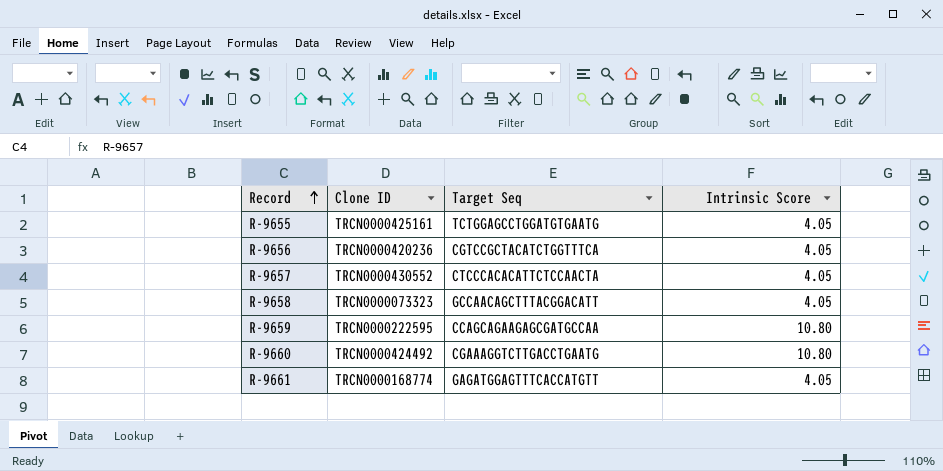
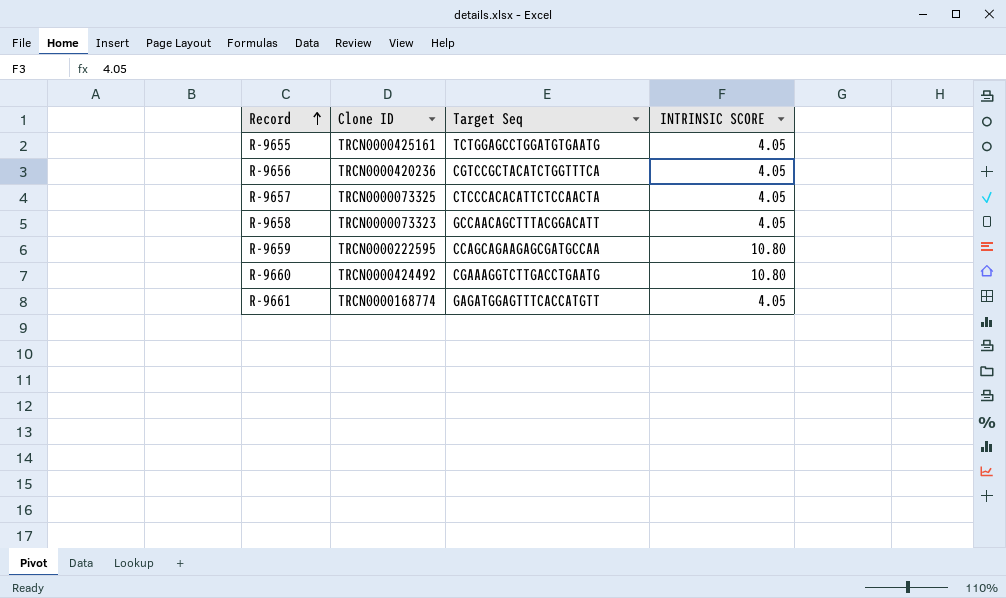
column name: Intrinsic Score -> INTRINSIC SCORE
R-9657 | Clone ID: TRCN0000430552 -> TRCN0000073325

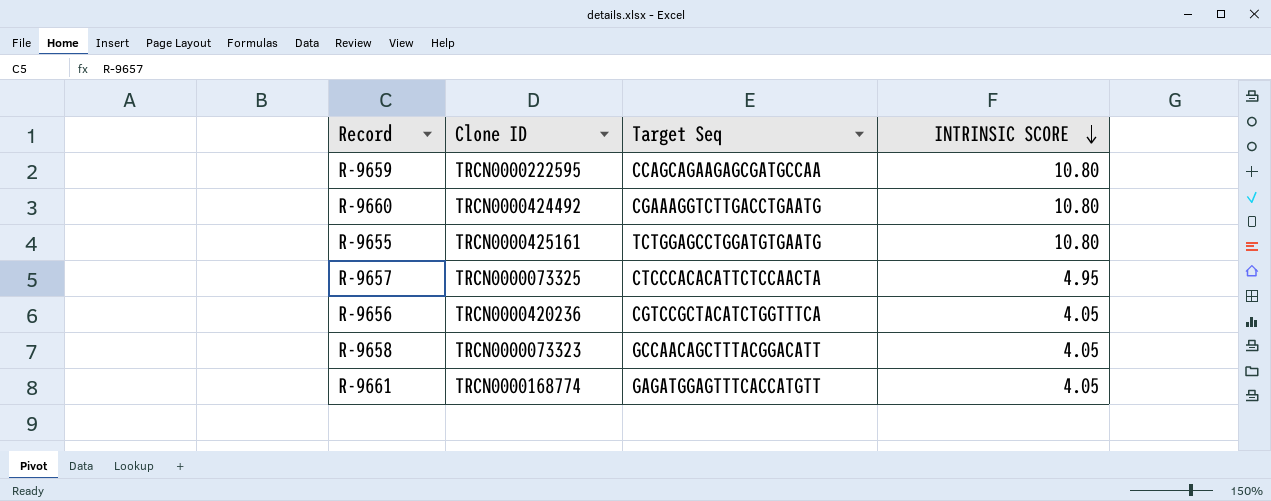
row order: Record ascending -> INTRINSIC SCORE descending
R-9655 | INTRINSIC SCORE: 4.05 -> 10.80
R-9657 | INTRINSIC SCORE: 4.05 -> 4.95

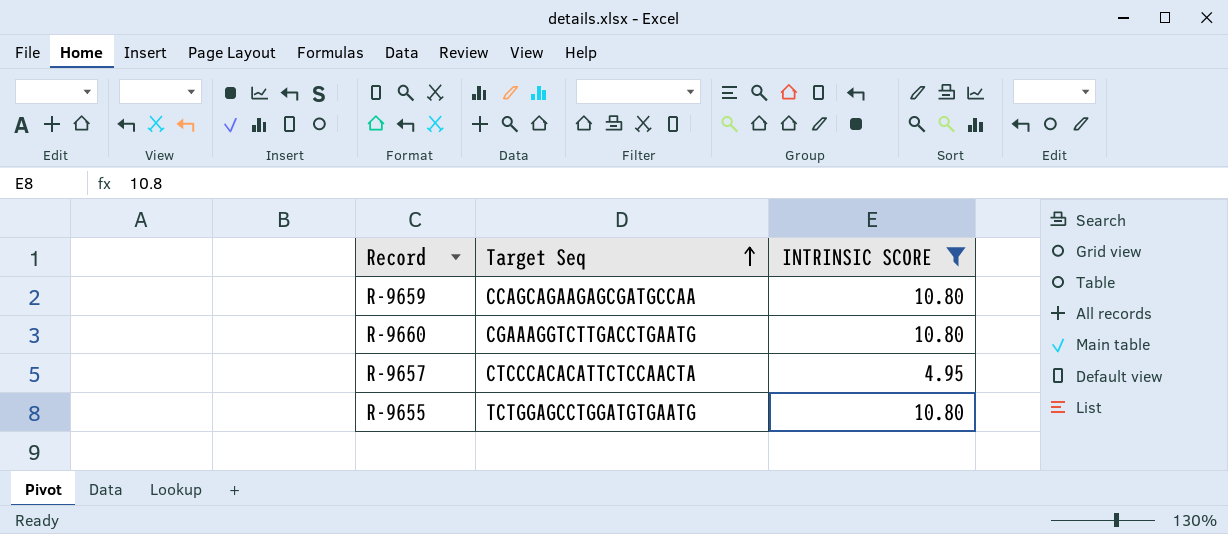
filter: none -> INTRINSIC SCORE != 4.05
row order: INTRINSIC SCORE descending -> Target Seq ascending
column Clone ID | position: 2 -> none

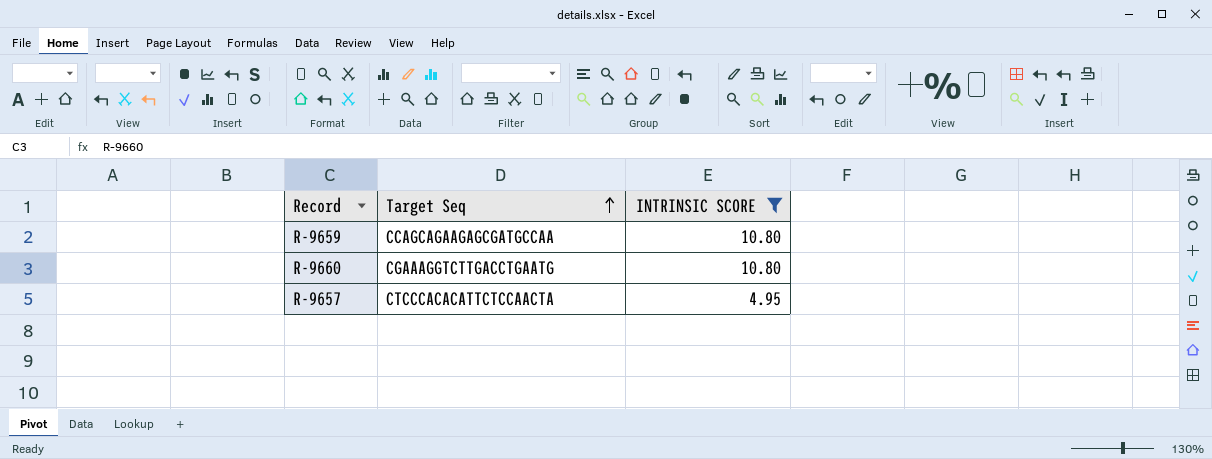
row R-9655: TCTGGAGCCTGGATGTGAATG | 10.80 -> none

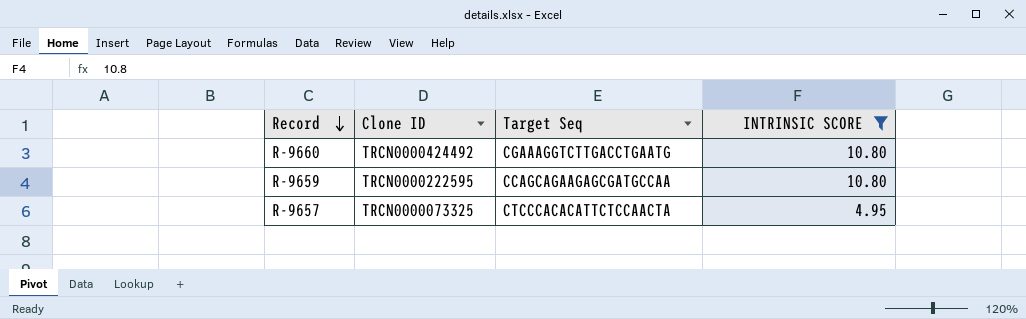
row order: Target Seq ascending -> Record descending
column Clone ID | position: none -> 2

